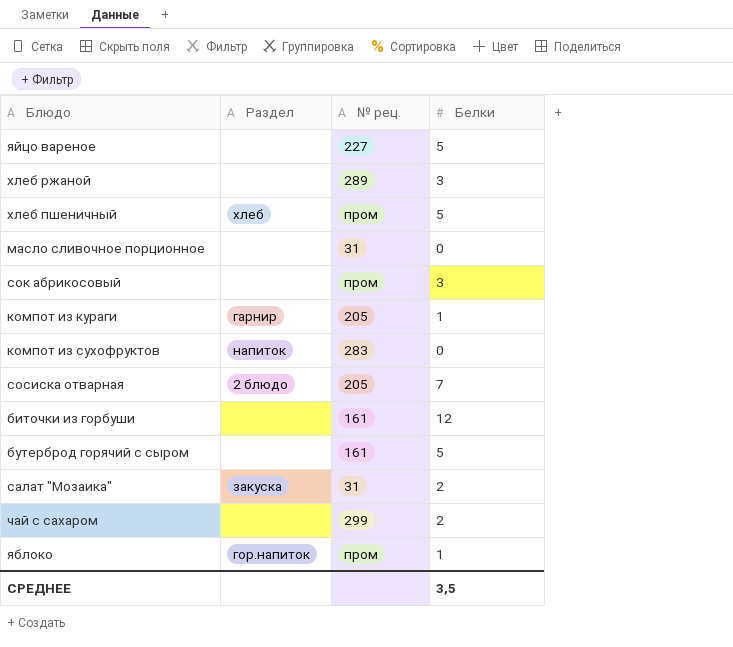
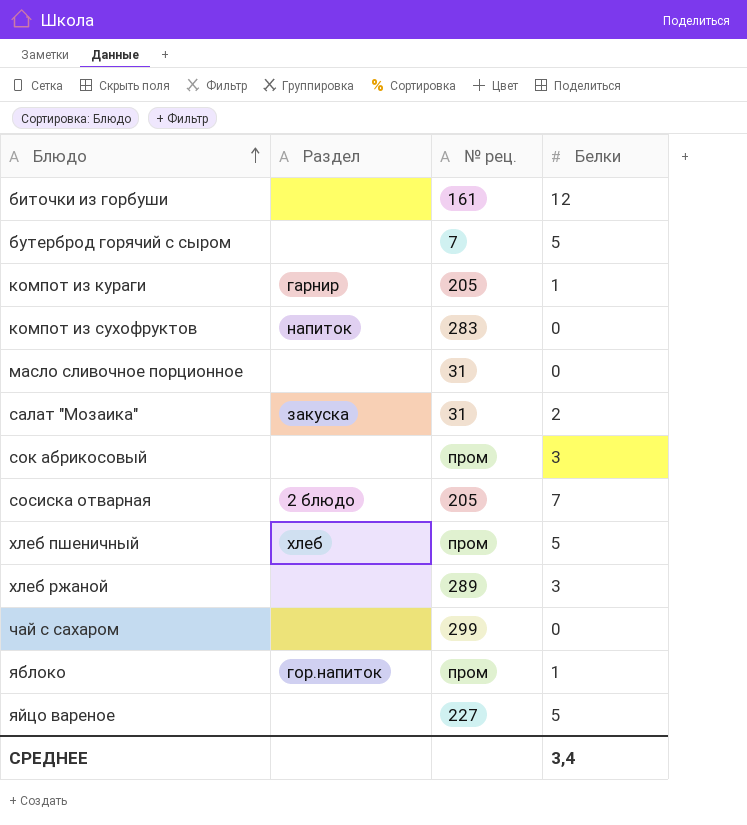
row order: none -> Блюдо ascending
бутерброд горячий с сыром | № рец.: 161 -> 7
чай с сахаром | Белки: 2 -> 0
СРЕДНЕЕ | Белки: 3,5 -> 3,4

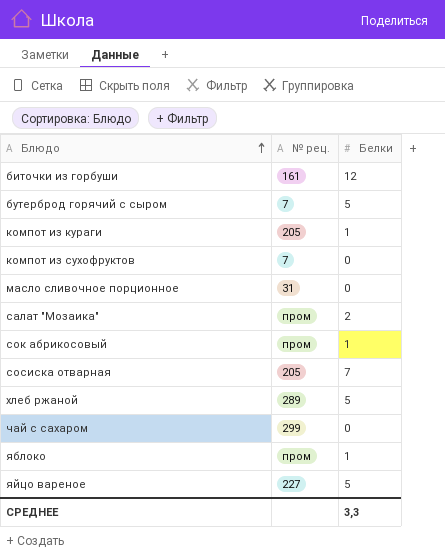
column Раздел | position: 2 -> none
row хлеб пшеничный: хлеб | пром | 5 -> none
компот из сухофруктов | № рец.: 283 -> 7
салат "Мозаика" | № рец.: 31 -> пром
сок абрикосовый | Белки: 3 -> 1
хлеб ржаной | Белки: 3 -> 5
СРЕДНЕЕ | Белки: 3,4 -> 3,3

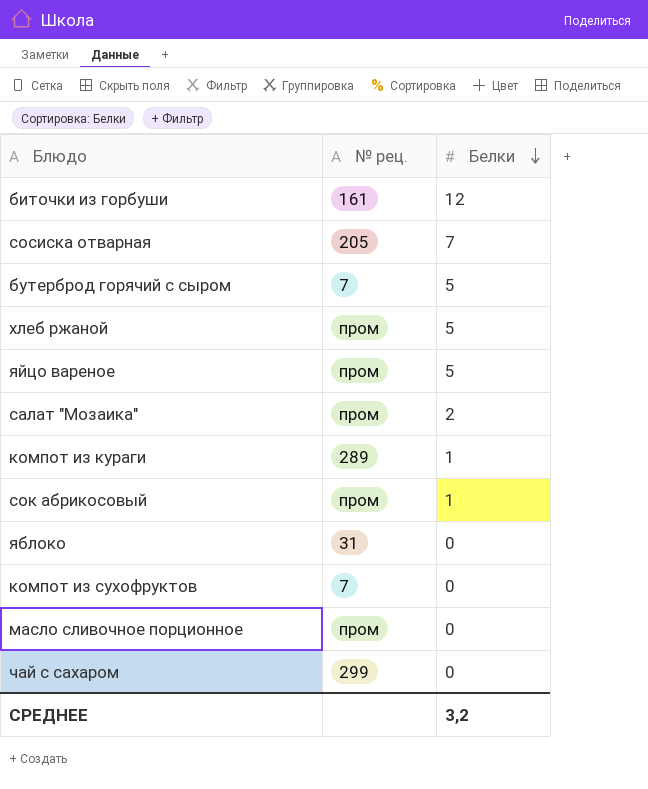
row order: Блюдо ascending -> Белки descending
хлеб ржаной | № рец.: 289 -> пром
яйцо вареное | № рец.: 227 -> пром
компот из кураги | № рец.: 205 -> 289
яблоко | № рец.: пром -> 31
яблоко | Белки: 1 -> 0
масло сливочное порционное | № рец.: 31 -> пром
СРЕДНЕЕ | Белки: 3,3 -> 3,2

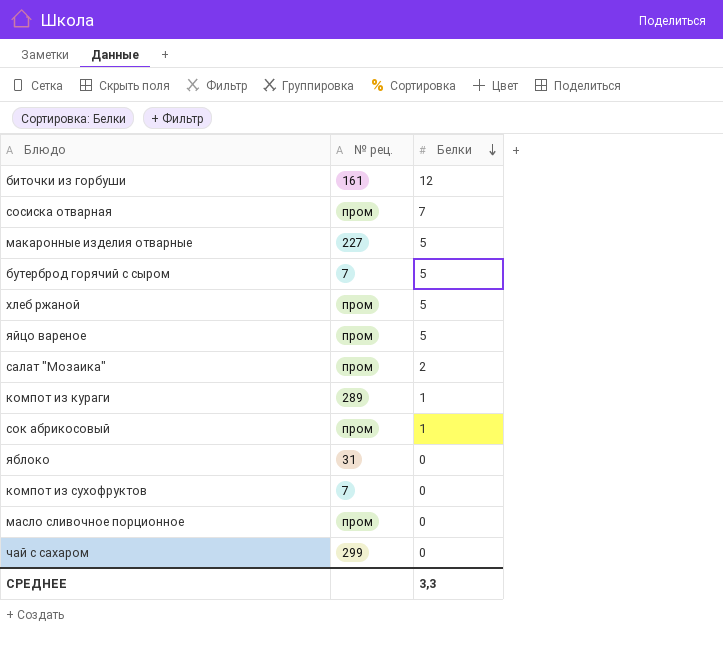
сосиска отварная | № рец.: 205 -> пром
row макаронные изделия отварные: none -> 227 | 5
СРЕДНЕЕ | Белки: 3,2 -> 3,3

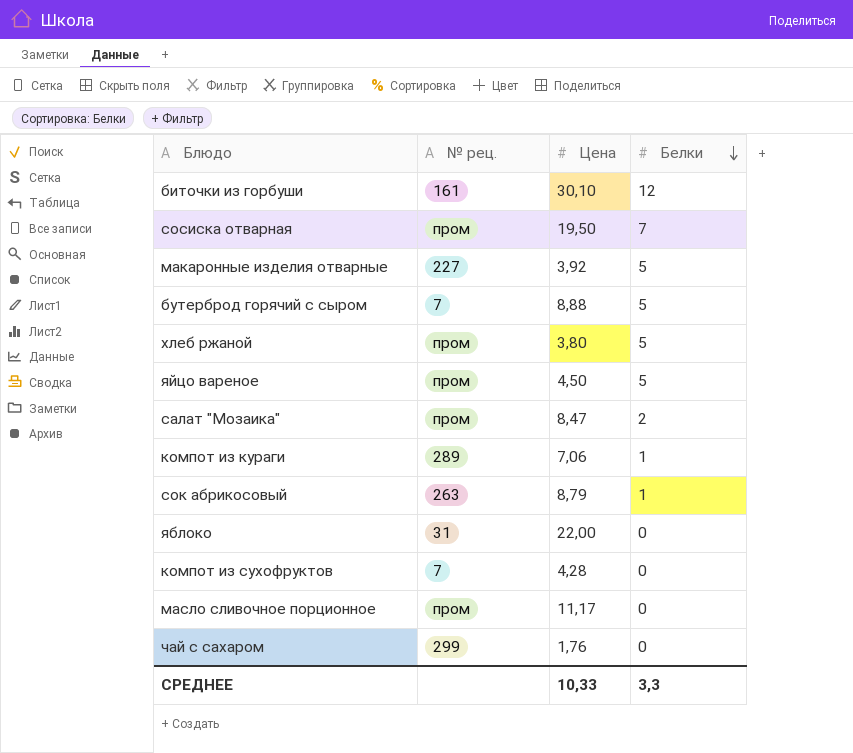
column Цена | position: none -> 3
сок абрикосовый | № рец.: пром -> 263

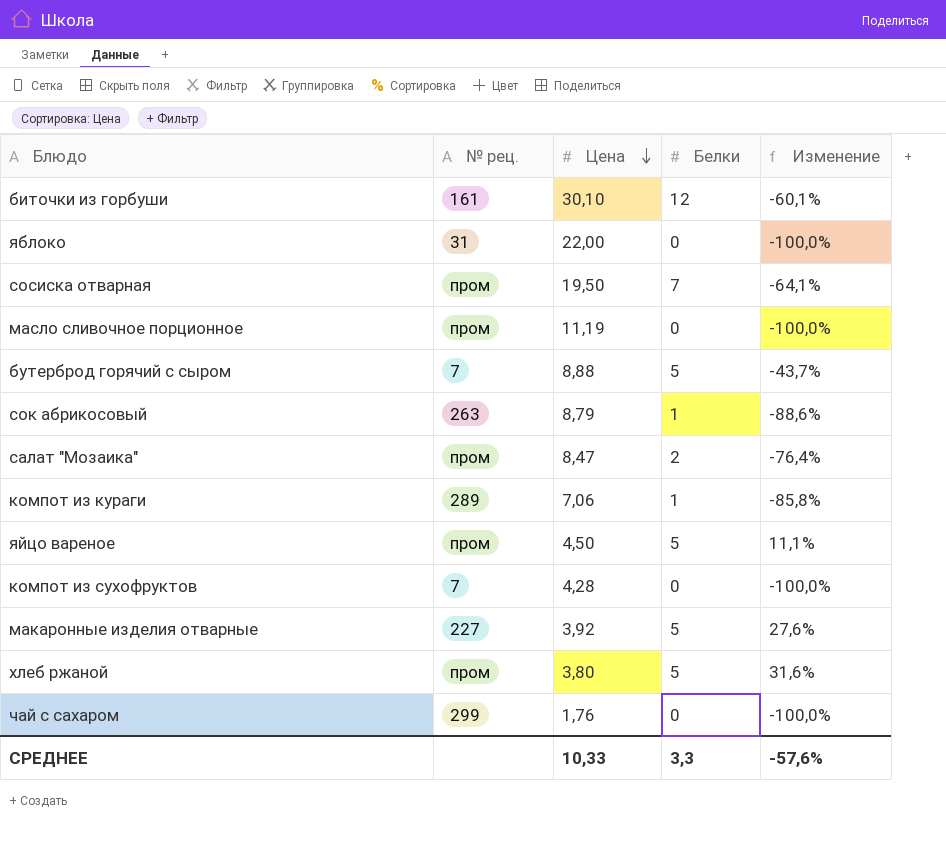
row order: Белки descending -> Цена descending
column Изменение | formula: none -> ([Белки] - [Цена]) / [Цена]
масло сливочное порционное | Цена: 11,17 -> 11,19

